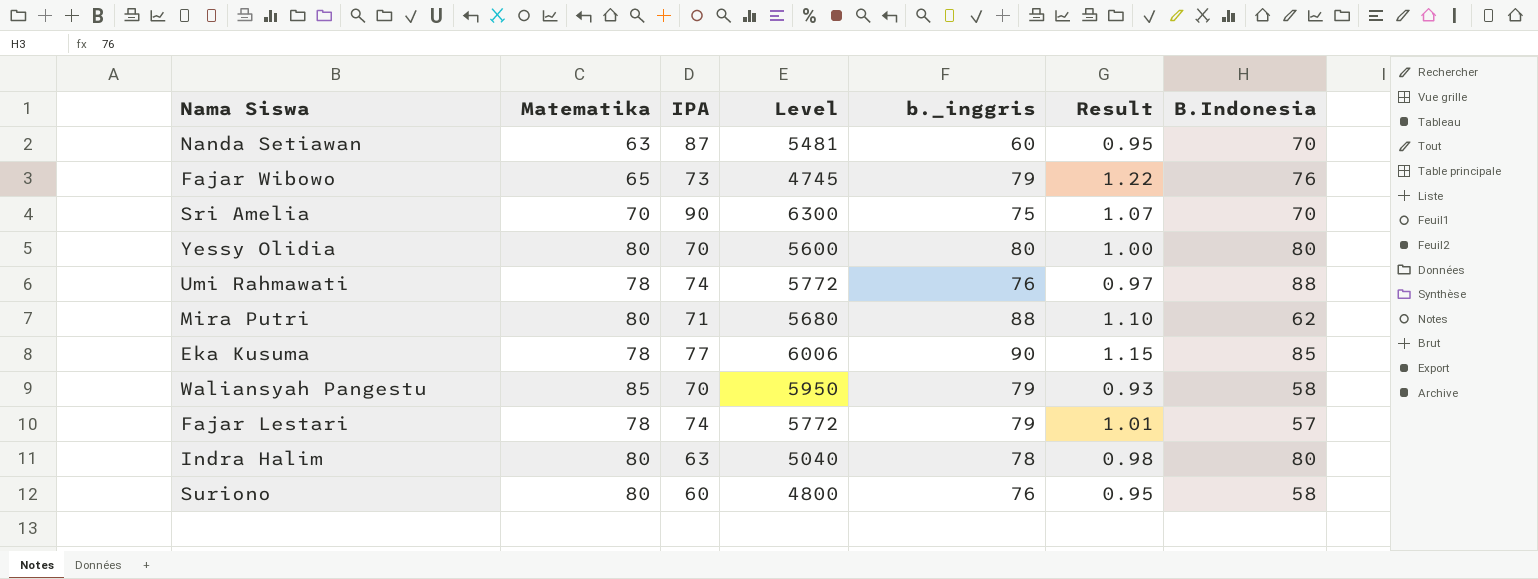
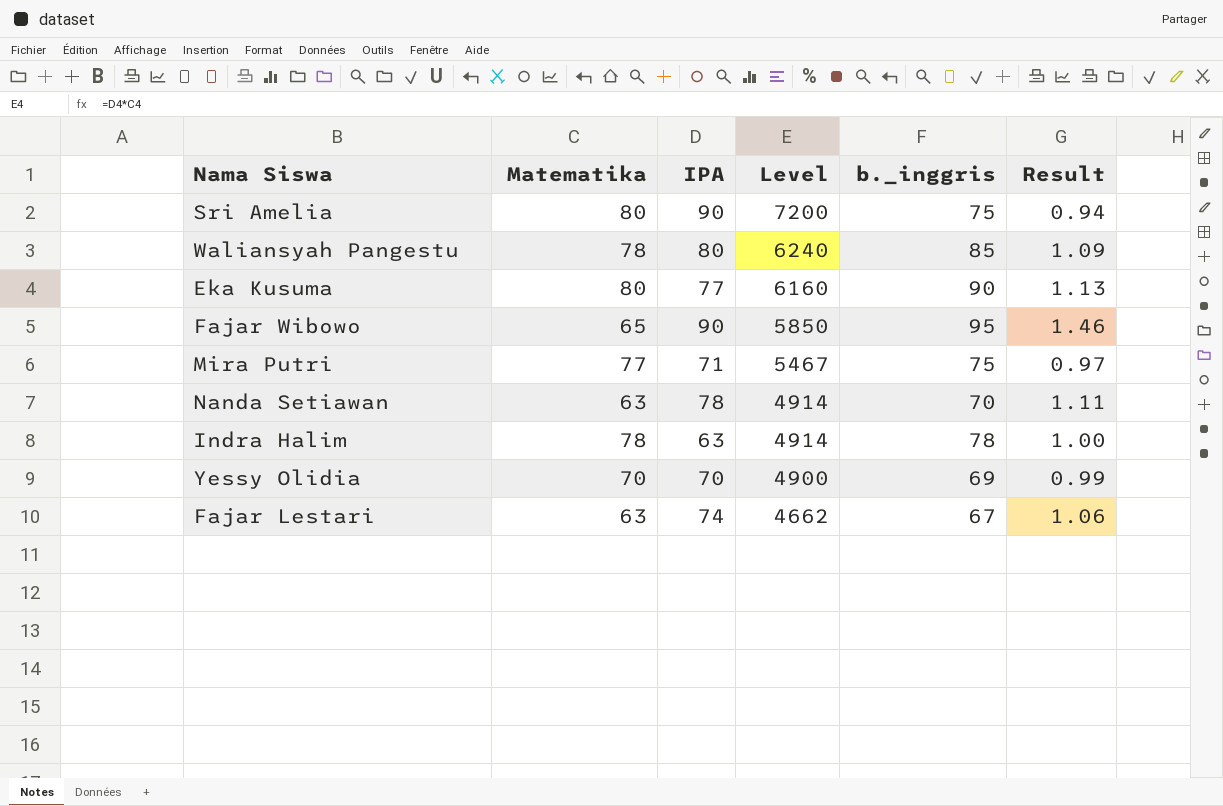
row order: none -> Level descending
column B.Indonesia | position: 7 -> none
row Umi Rahmawati: 78 | 74 | 5772 | 76 | 0.97 | 88 -> none
row Suriono: 80 | 60 | 4800 | 76 | 0.95 | 58 -> none
Sri Amelia | Matematika: 70 -> 80
Sri Amelia | Level: 6300 -> 7200
Sri Amelia | Result: 1.07 -> 0.94
Waliansyah Pangestu | Matematika: 85 -> 78
Waliansyah Pangestu | IPA: 70 -> 80
Waliansyah Pangestu | Level: 5950 -> 6240
Waliansyah Pangestu | b._inggris: 79 -> 85
Waliansyah Pangestu | Result: 0.93 -> 1.09
Eka Kusuma | Matematika: 78 -> 80
Eka Kusuma | Level: 6006 -> 6160
Eka Kusuma | Result: 1.15 -> 1.13
Fajar Wibowo | IPA: 73 -> 90
Fajar Wibowo | Level: 4745 -> 5850
Fajar Wibowo | b._inggris: 79 -> 95
Fajar Wibowo | Result: 1.22 -> 1.46
Mira Putri | Matematika: 80 -> 77
Mira Putri | Level: 5680 -> 5467
Mira Putri | b._inggris: 88 -> 75
Mira Putri | Result: 1.10 -> 0.97
Nanda Setiawan | IPA: 87 -> 78
Nanda Setiawan | Level: 5481 -> 4914
Nanda Setiawan | b._inggris: 60 -> 70
Nanda Setiawan | Result: 0.95 -> 1.11
Indra Halim | Matematika: 80 -> 78
Indra Halim | Level: 5040 -> 4914
Indra Halim | Result: 0.98 -> 1.00
Yessy Olidia | Matematika: 80 -> 70
Yessy Olidia | Level: 5600 -> 4900
Yessy Olidia | b._inggris: 80 -> 69
Yessy Olidia | Result: 1.00 -> 0.99
Fajar Lestari | Matematika: 78 -> 63
Fajar Lestari | Level: 5772 -> 4662
Fajar Lestari | b._inggris: 79 -> 67
Fajar Lestari | Result: 1.01 -> 1.06

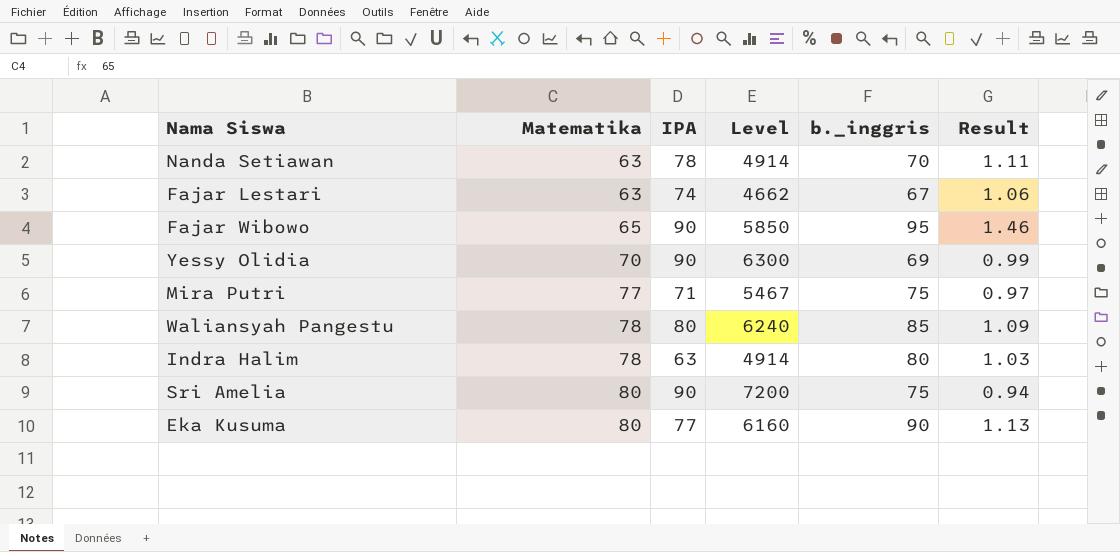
row order: Level descending -> Matematika ascending
Yessy Olidia | IPA: 70 -> 90
Yessy Olidia | Level: 4900 -> 6300
Indra Halim | b._inggris: 78 -> 80
Indra Halim | Result: 1.00 -> 1.03

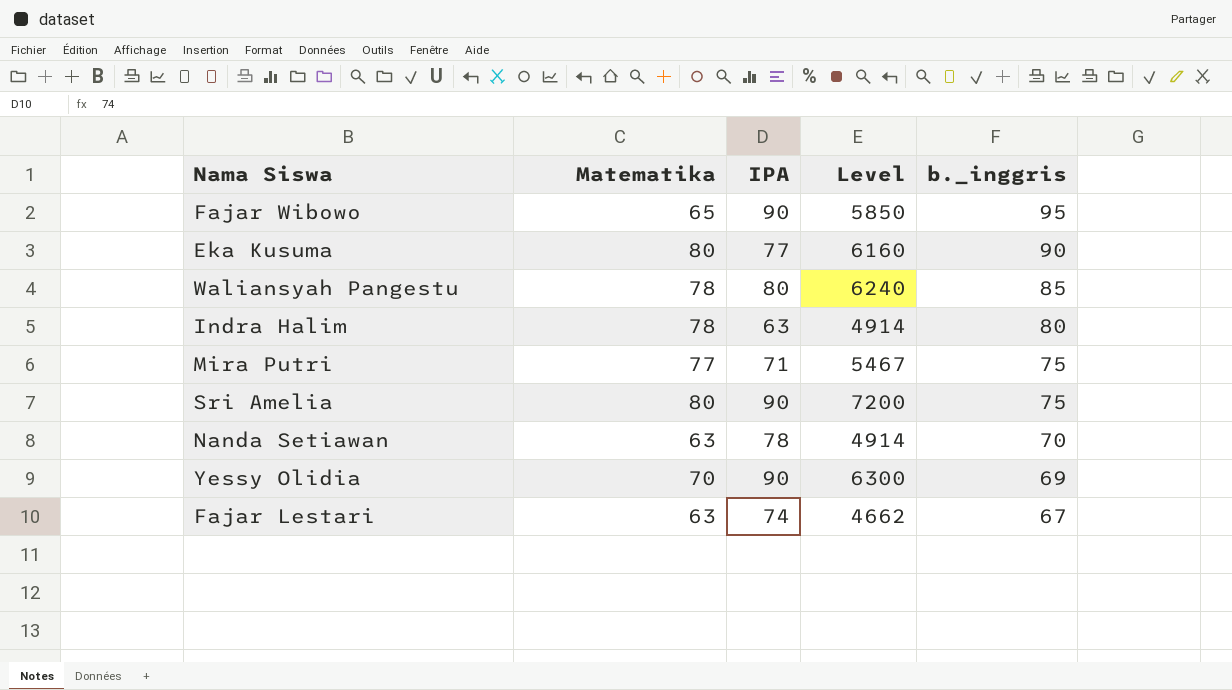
row order: Matematika ascending -> b._inggris descending
column Result | formula: [b._inggris] / [Matematika] -> none

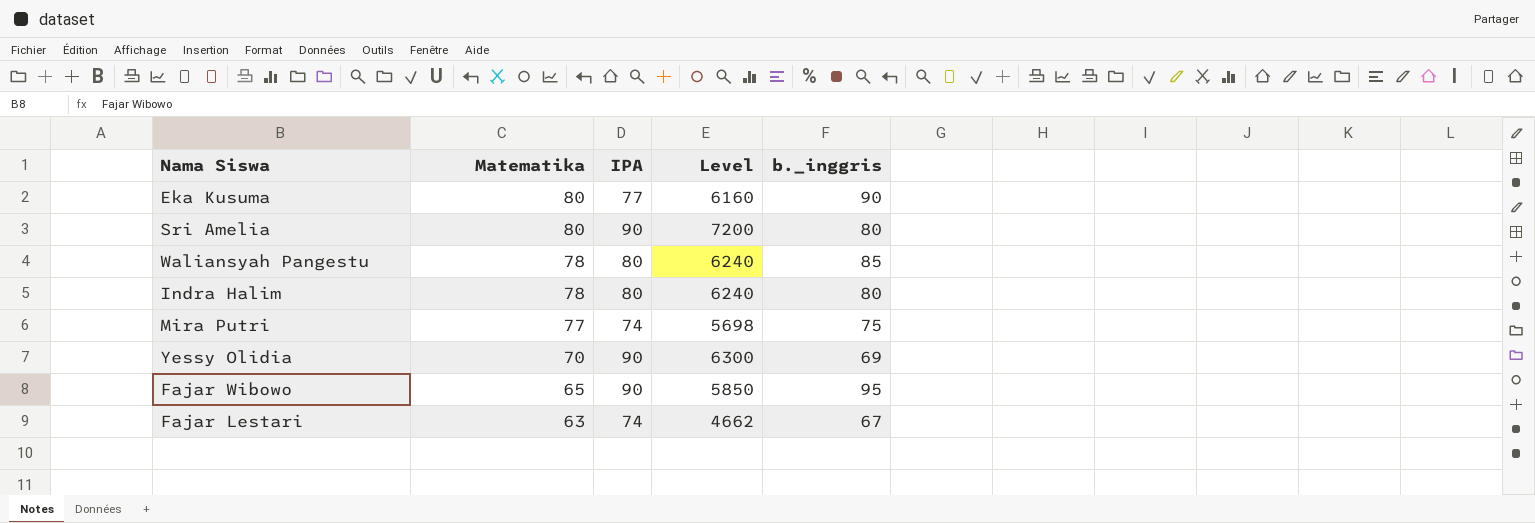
row order: b._inggris descending -> Matematika descending
row Nanda Setiawan: 63 | 78 | 4914 | 70 -> none
Sri Amelia | b._inggris: 75 -> 80
Indra Halim | IPA: 63 -> 80
Indra Halim | Level: 4914 -> 6240
Mira Putri | IPA: 71 -> 74
Mira Putri | Level: 5467 -> 5698

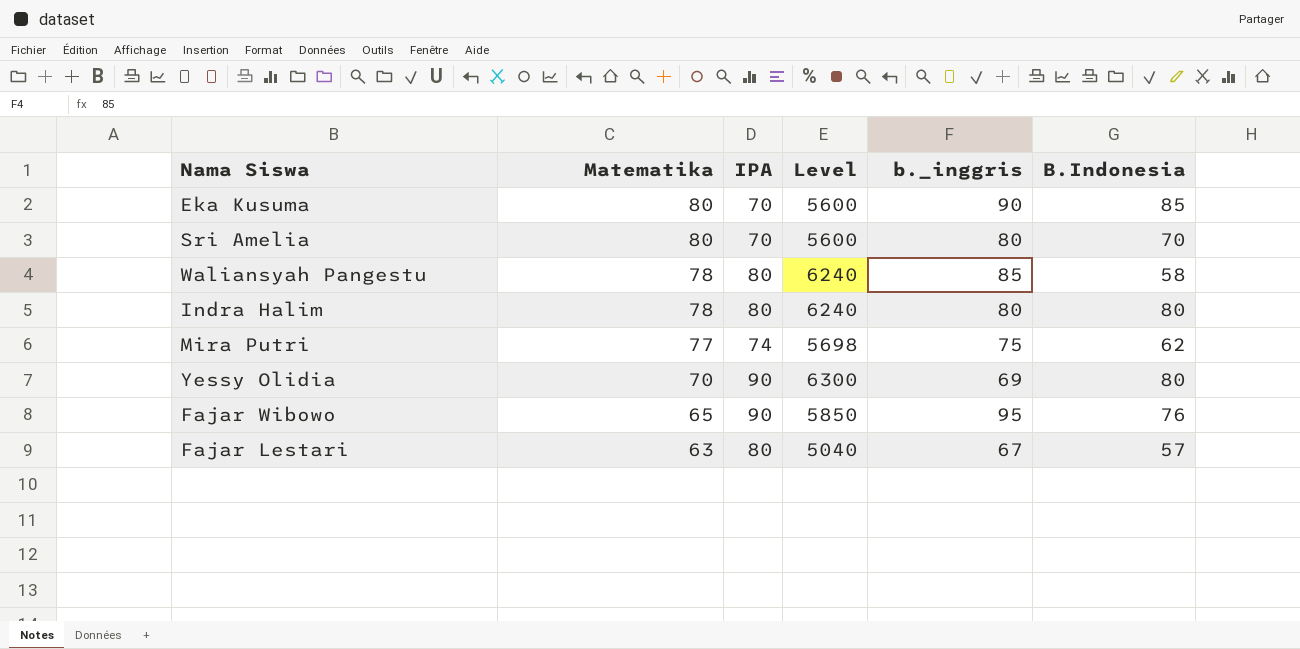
column B.Indonesia | position: none -> 6
Eka Kusuma | IPA: 77 -> 70
Eka Kusuma | Level: 6160 -> 5600
Sri Amelia | IPA: 90 -> 70
Sri Amelia | Level: 7200 -> 5600
Fajar Lestari | IPA: 74 -> 80
Fajar Lestari | Level: 4662 -> 5040

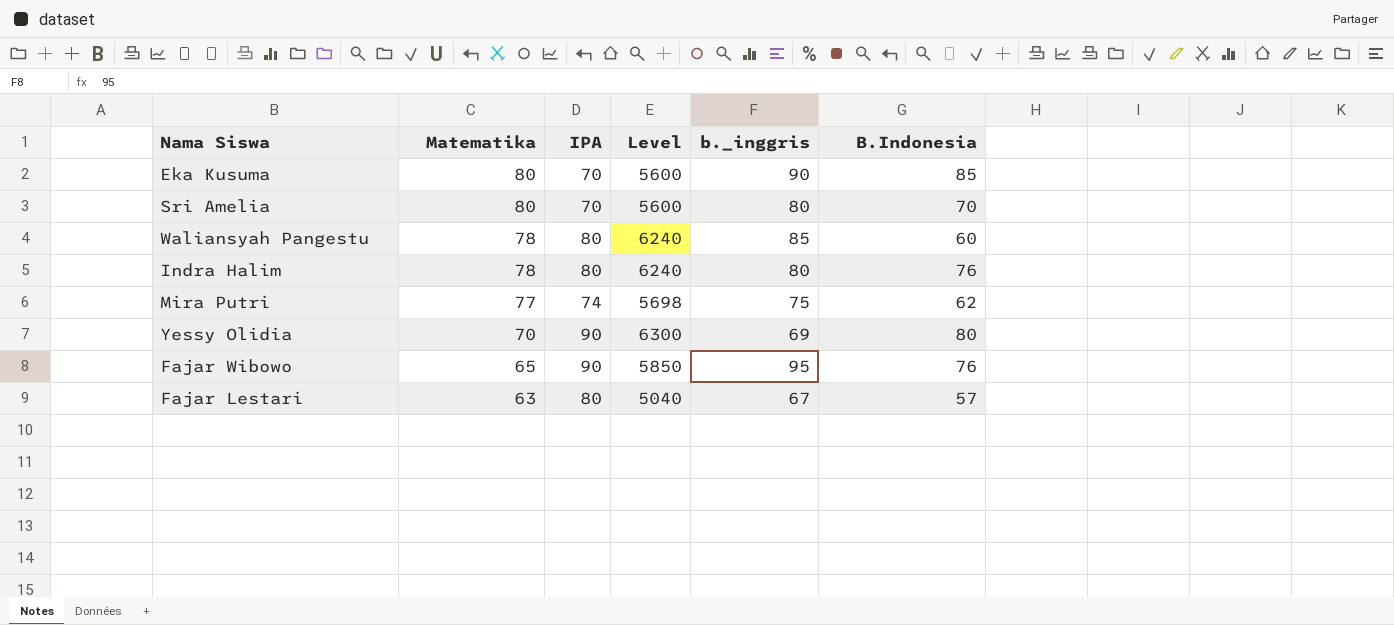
Waliansyah Pangestu | B.Indonesia: 58 -> 60
Indra Halim | B.Indonesia: 80 -> 76

